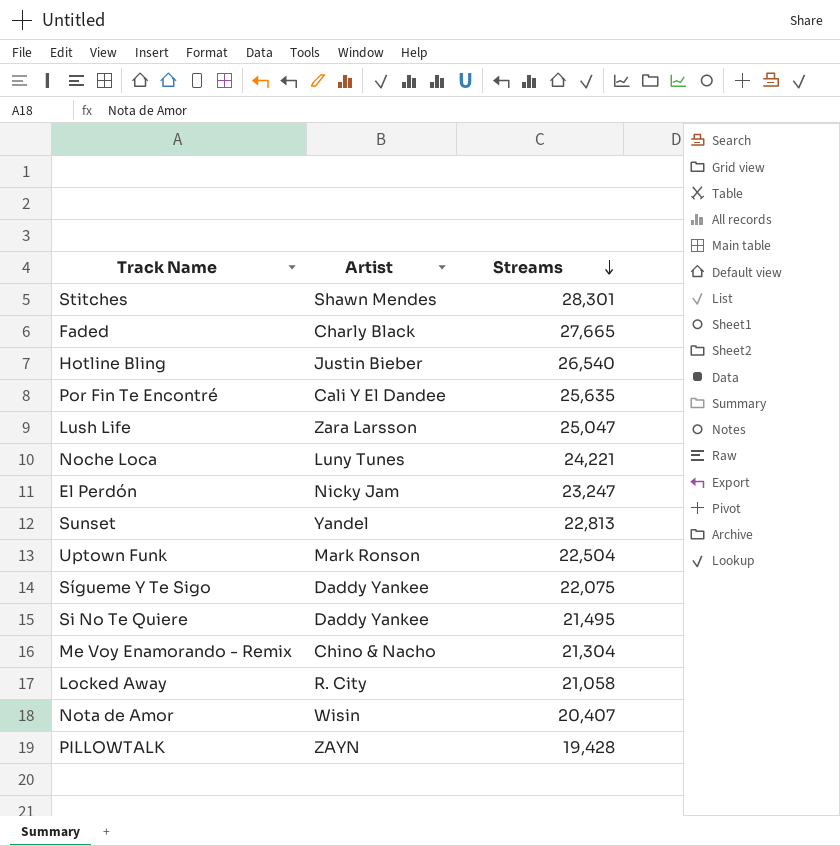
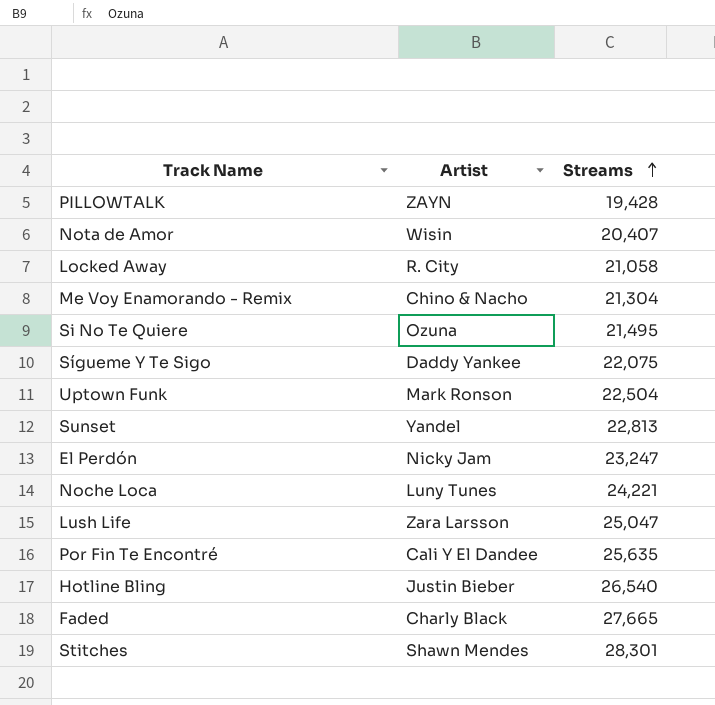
row order: Streams descending -> Streams ascending
Si No Te Quiere | Artist: Daddy Yankee -> Ozuna

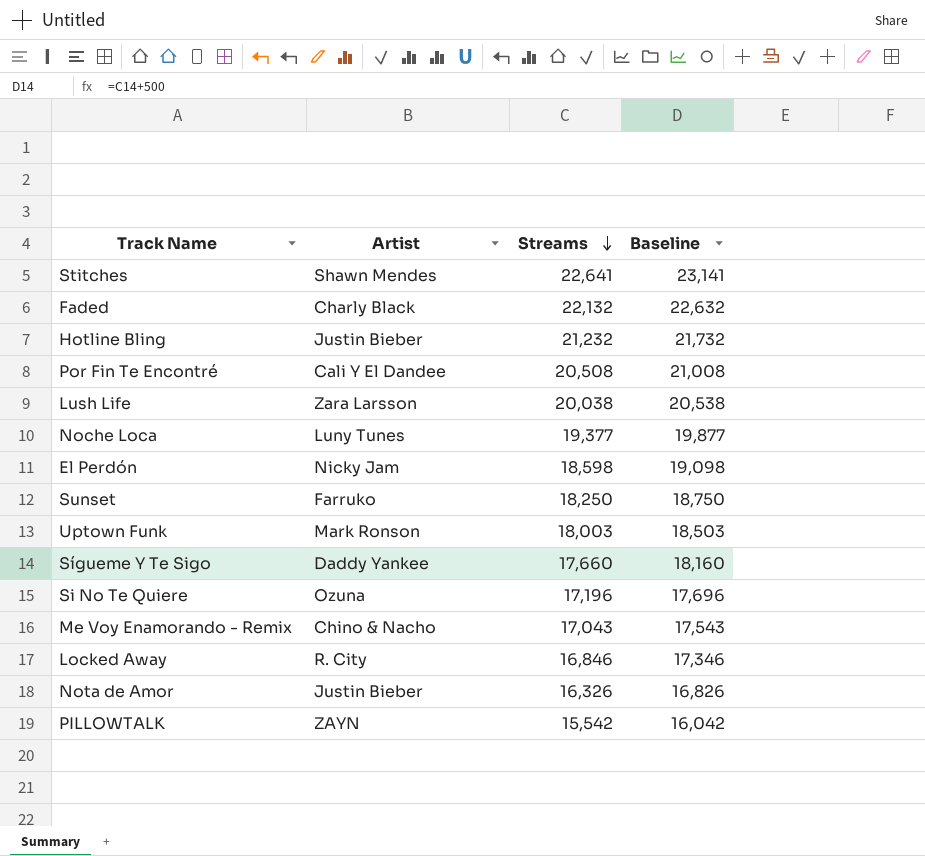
row order: Streams ascending -> Streams descending
column Baseline | formula: none -> [Streams] + 500
Stitches | Streams: 28,301 -> 22,641
Faded | Streams: 27,665 -> 22,132
Hotline Bling | Streams: 26,540 -> 21,232
Por Fin Te Encontré | Streams: 25,635 -> 20,508
Lush Life | Streams: 25,047 -> 20,038
Noche Loca | Streams: 24,221 -> 19,377
El Perdón | Streams: 23,247 -> 18,598
Sunset | Artist: Yandel -> Farruko
Sunset | Streams: 22,813 -> 18,250
Uptown Funk | Streams: 22,504 -> 18,003
Sígueme Y Te Sigo | Streams: 22,075 -> 17,660
Si No Te Quiere | Streams: 21,495 -> 17,196
Me Voy Enamorando - Remix | Streams: 21,304 -> 17,043
Locked Away | Streams: 21,058 -> 16,846
Nota de Amor | Artist: Wisin -> Justin Bieber
Nota de Amor | Streams: 20,407 -> 16,326
PILLOWTALK | Streams: 19,428 -> 15,542

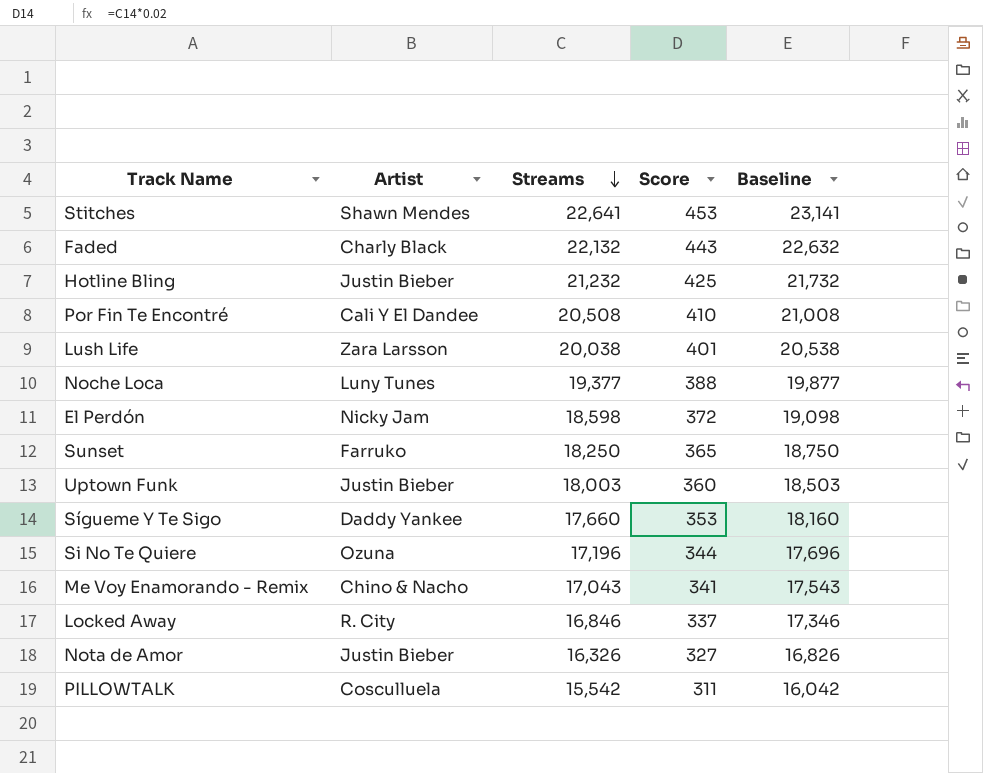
column Score | formula: none -> [Streams] * 0.02
Uptown Funk | Artist: Mark Ronson -> Justin Bieber
PILLOWTALK | Artist: ZAYN -> Cosculluela

